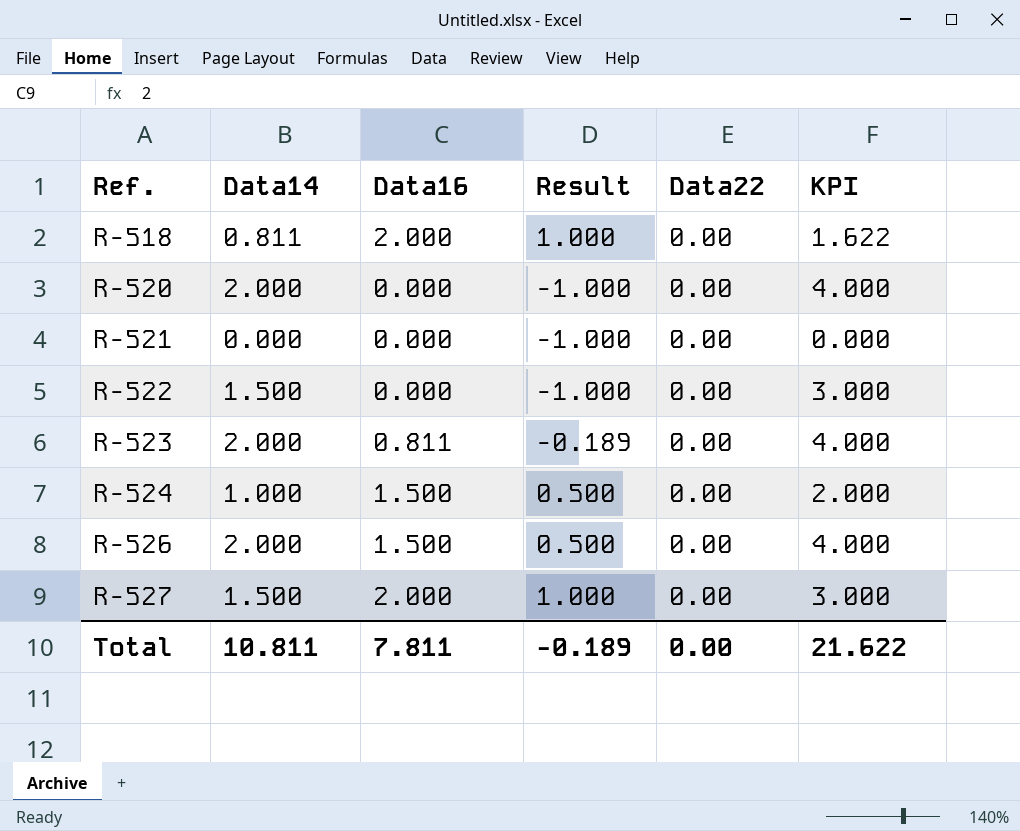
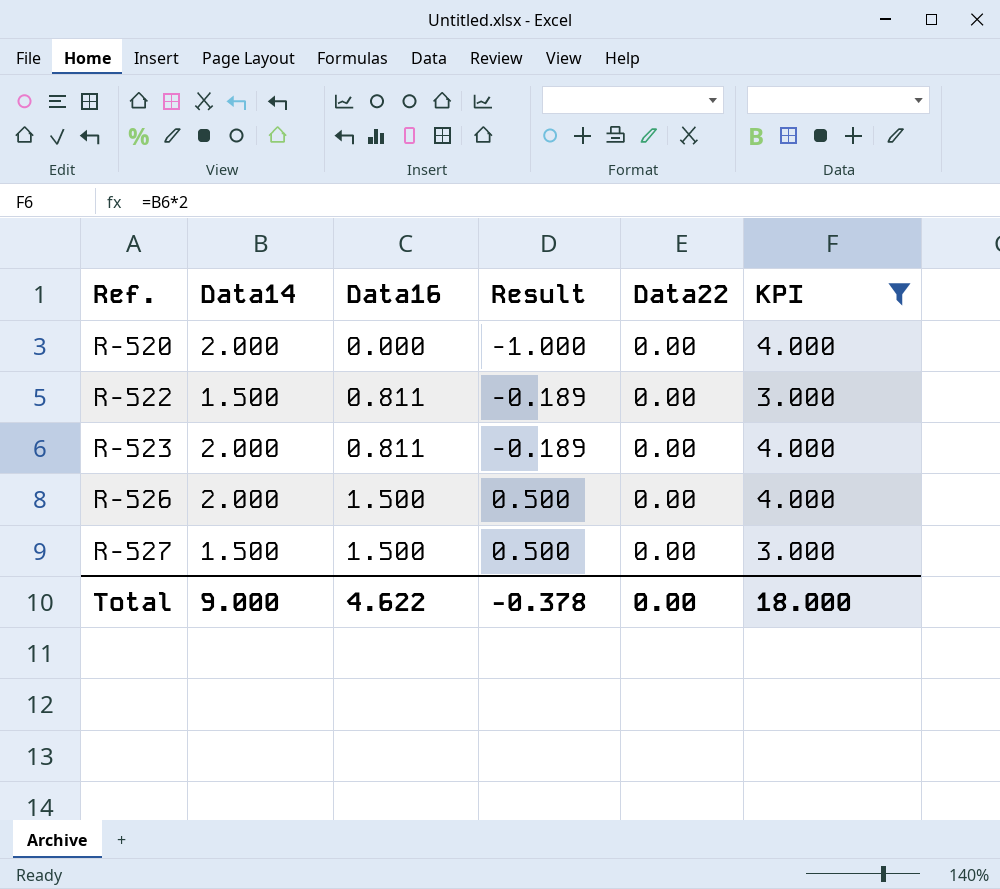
filter: none -> KPI >= 3.000
R-522 | Data16: 0.000 -> 0.811
R-522 | Result: -1.000 -> -0.189
R-527 | Data16: 2.000 -> 1.500
R-527 | Result: 1.000 -> 0.500
Total | Data14: 10.811 -> 9.000
Total | Data16: 7.811 -> 4.622
Total | Result: -0.189 -> -0.378
Total | KPI: 21.622 -> 18.000

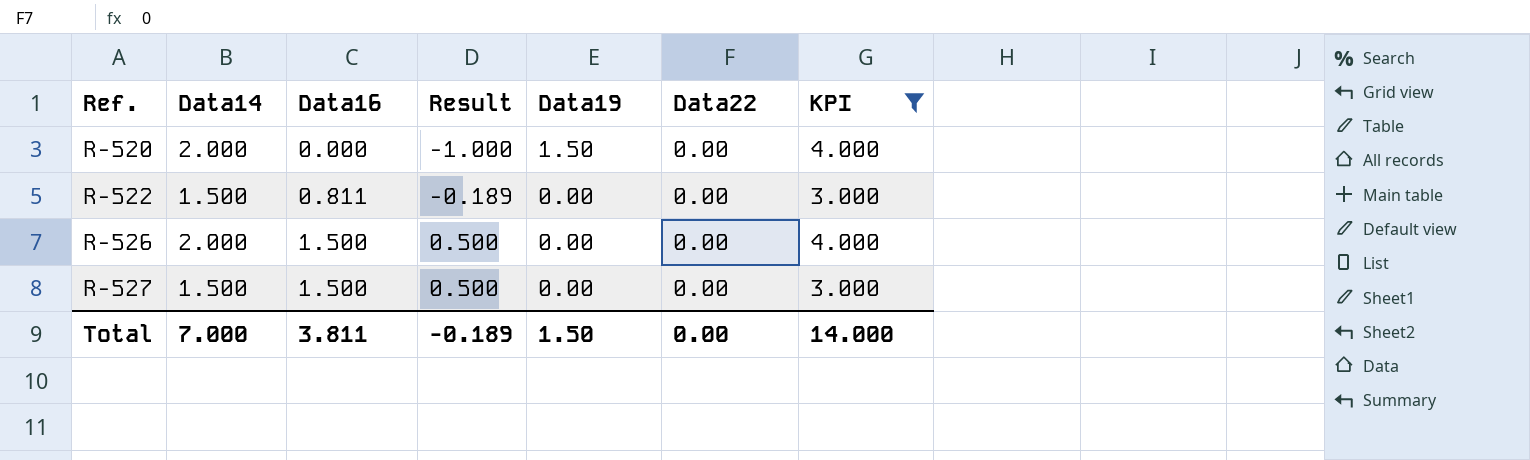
column Data19 | position: none -> 5
row R-523: 2.000 | 0.811 | -0.189 | 0.00 | 4.000 -> none
Total | Data14: 9.000 -> 7.000
Total | Data16: 4.622 -> 3.811
Total | Result: -0.378 -> -0.189
Total | KPI: 18.000 -> 14.000

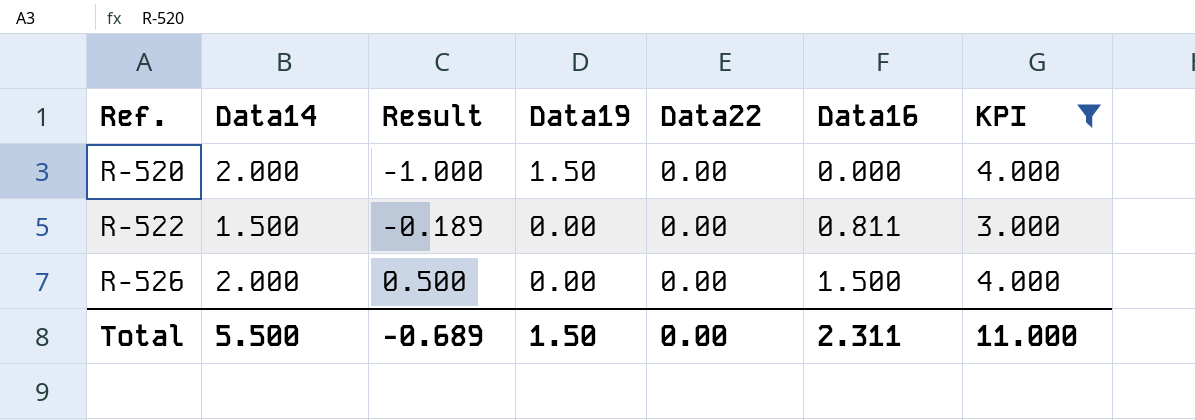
column Data16 | position: 3 -> 6
row R-527: 1.500 | 1.500 | 0.500 | 0.00 | 0.00 | 3.000 -> none
Total | Data14: 7.000 -> 5.500
Total | Result: -0.189 -> -0.689
Total | Data16: 3.811 -> 2.311
Total | KPI: 14.000 -> 11.000

